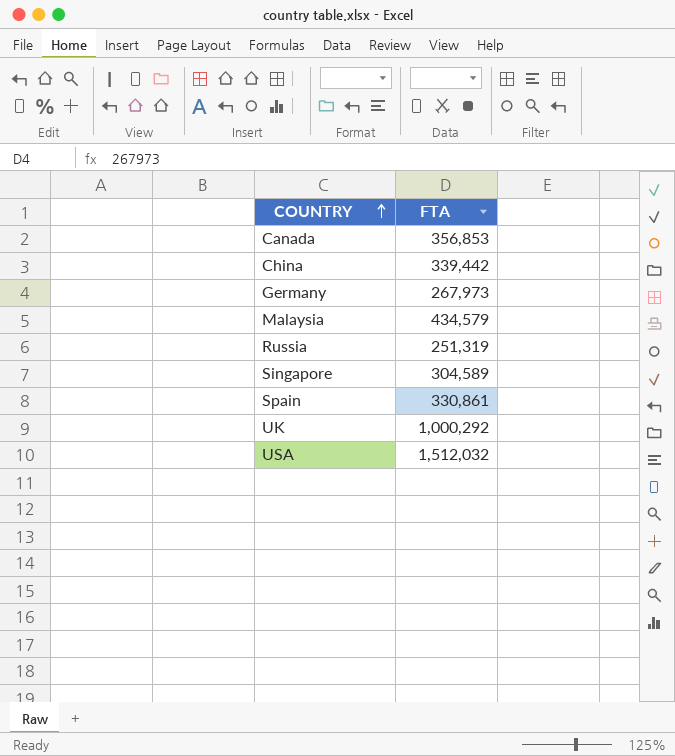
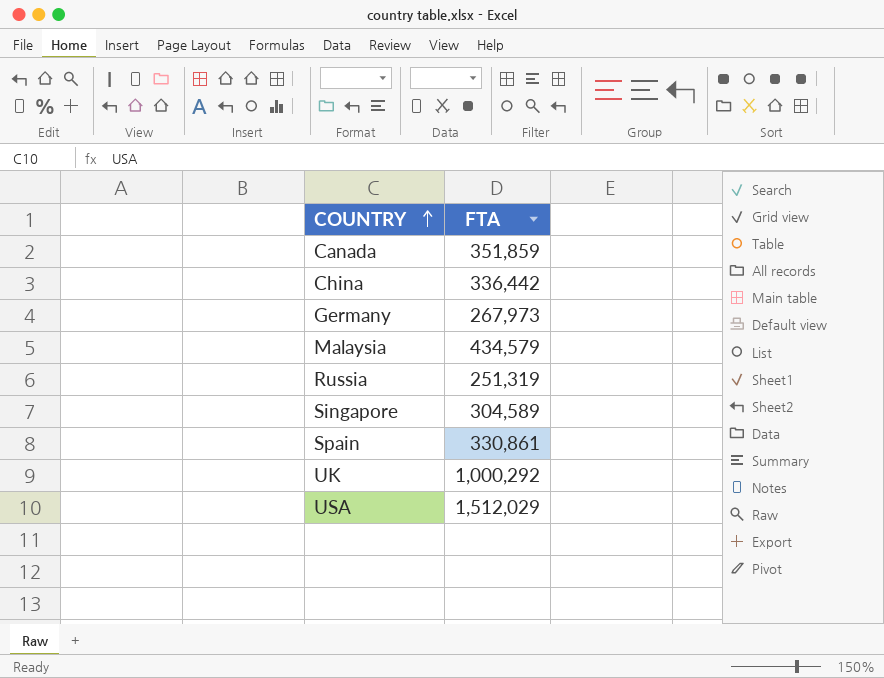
Canada | FTA: 356,853 -> 351,859
China | FTA: 339,442 -> 336,442
USA | FTA: 1,512,032 -> 1,512,029

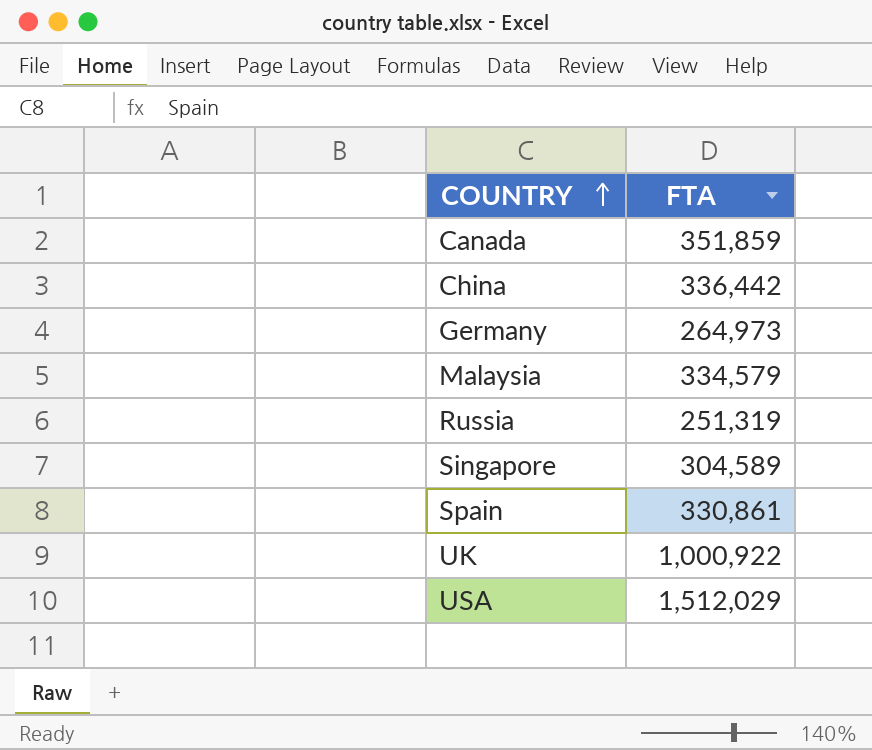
Germany | FTA: 267,973 -> 264,973
Malaysia | FTA: 434,579 -> 334,579
UK | FTA: 1,000,292 -> 1,000,922

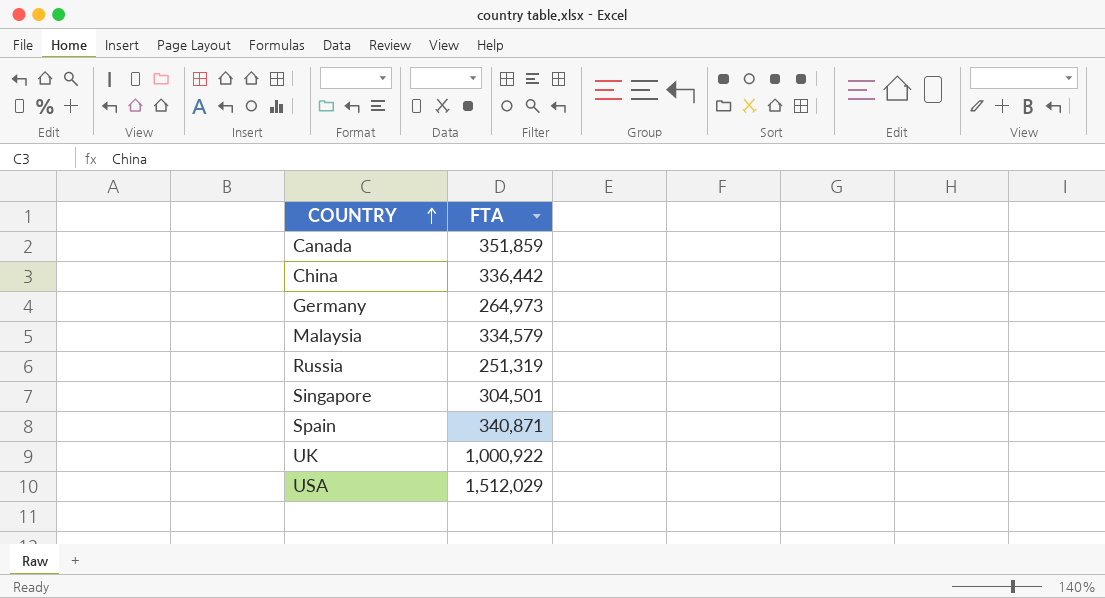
Singapore | FTA: 304,589 -> 304,501
Spain | FTA: 330,861 -> 340,871

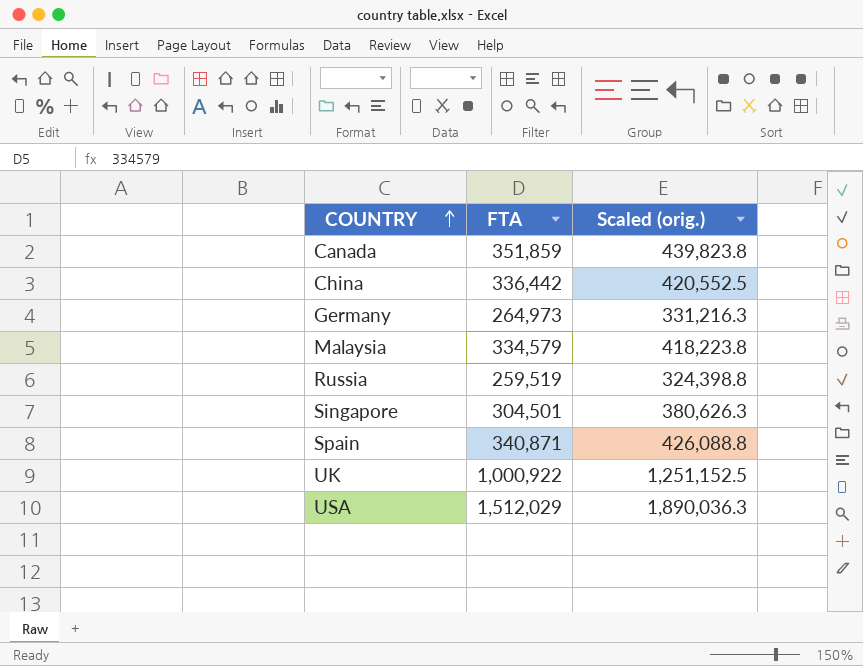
column Scaled (orig.) | formula: none -> [FTA] * 1.25
Russia | FTA: 251,319 -> 259,519

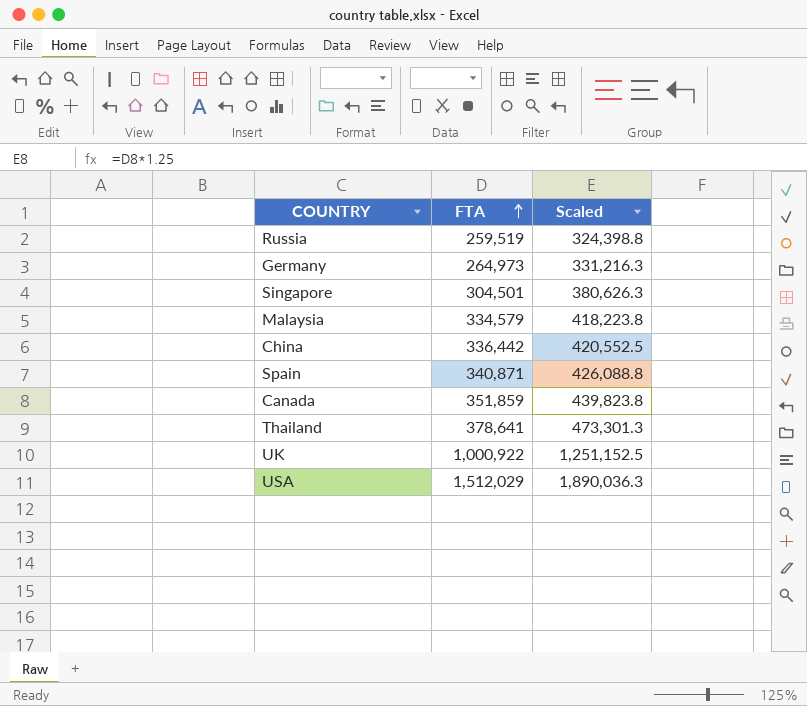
row order: COUNTRY ascending -> FTA ascending
column name: Scaled (orig.) -> Scaled
row Thailand: none -> 378,641 | 473,301.3

